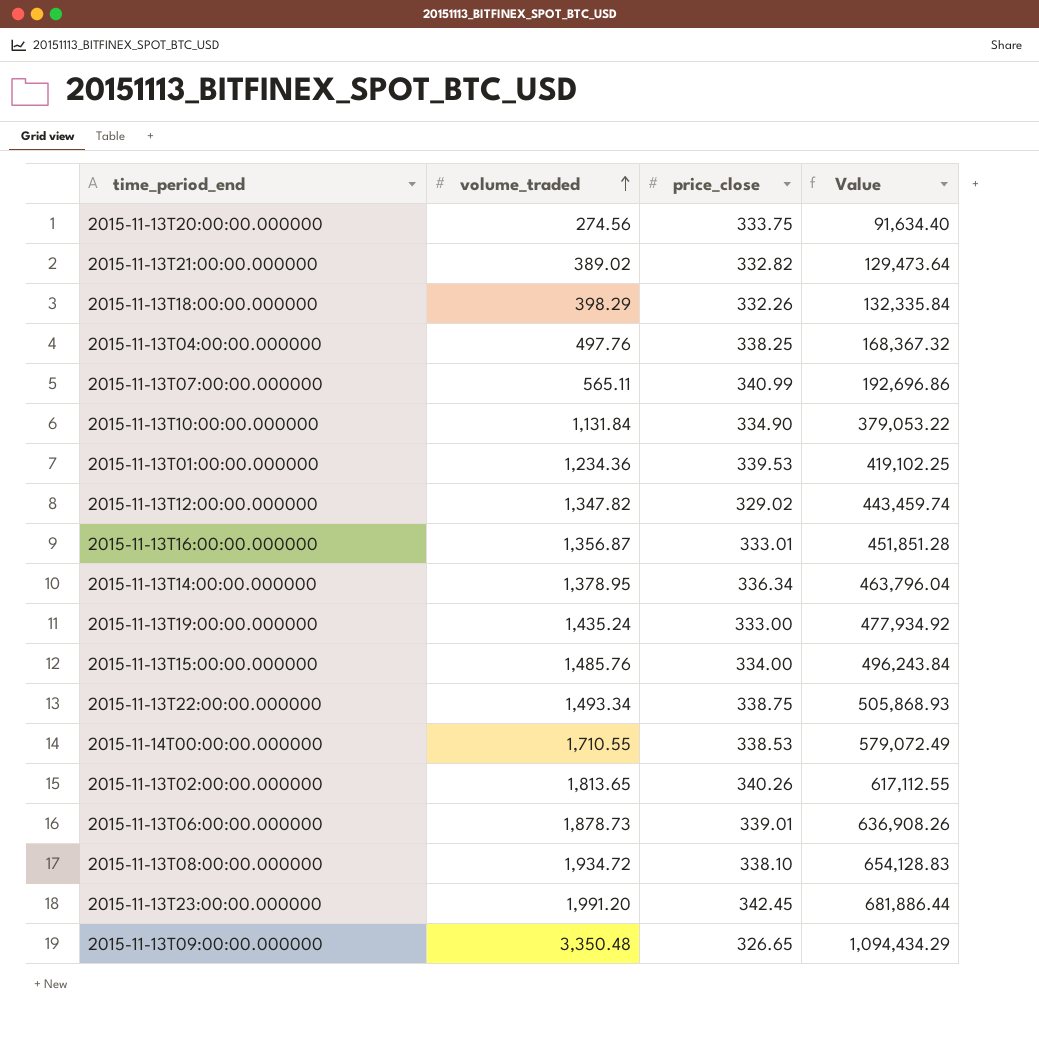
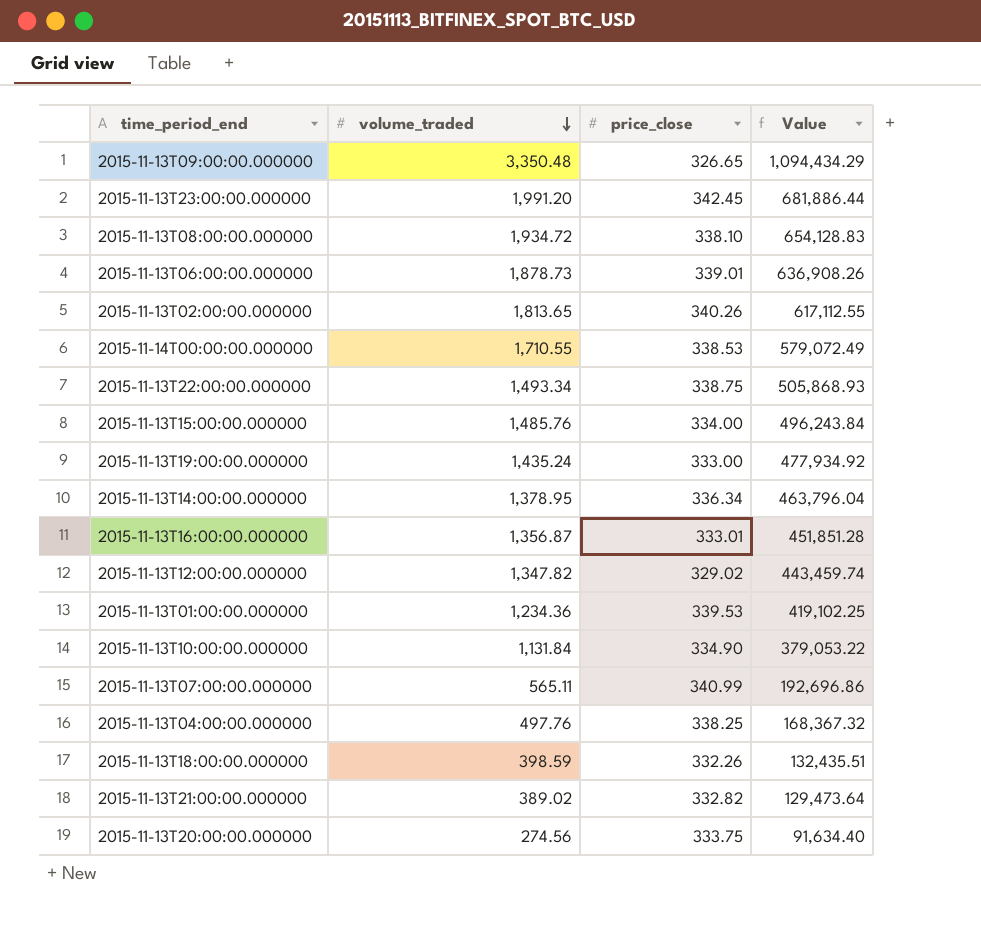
row order: volume_traded ascending -> volume_traded descending
2015-11-13T18:00:00.000000 | volume_traded: 398.29 -> 398.59
2015-11-13T18:00:00.000000 | Value: 132,335.84 -> 132,435.51

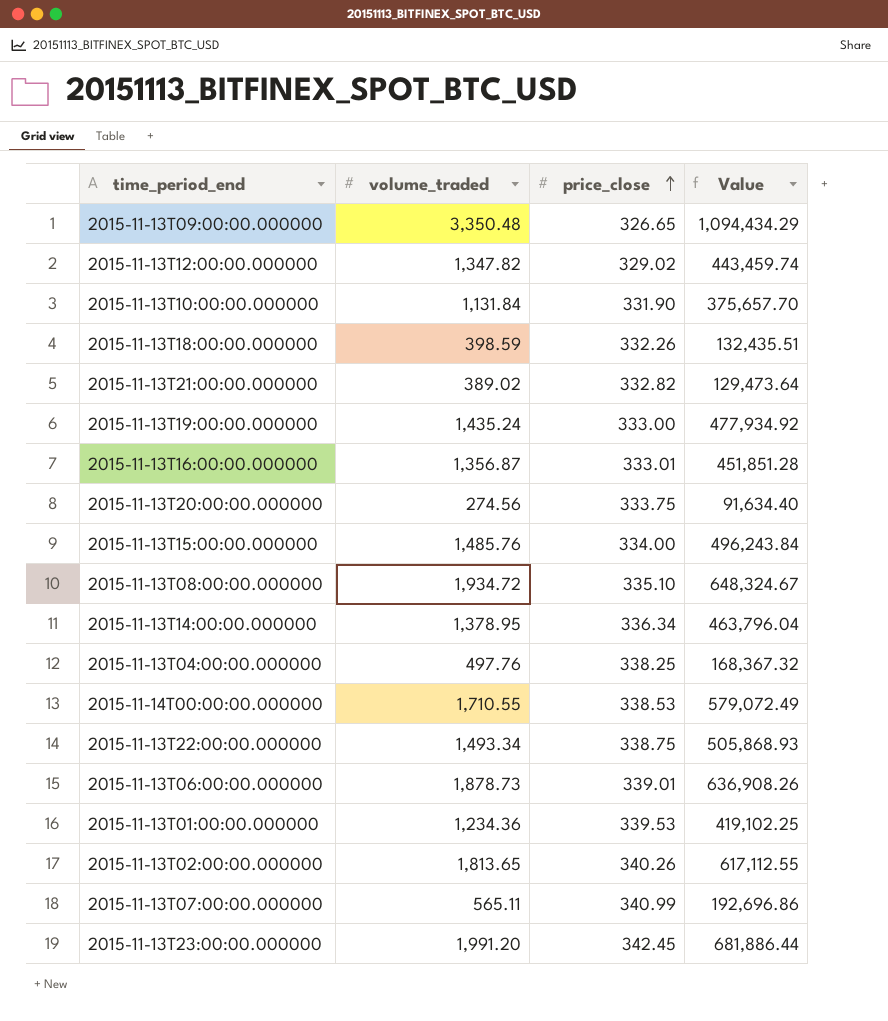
row order: volume_traded descending -> price_close ascending
2015-11-13T10:00:00.000000 | price_close: 334.90 -> 331.90
2015-11-13T10:00:00.000000 | Value: 379,053.22 -> 375,657.70
2015-11-13T08:00:00.000000 | price_close: 338.10 -> 335.10
2015-11-13T08:00:00.000000 | Value: 654,128.83 -> 648,324.67

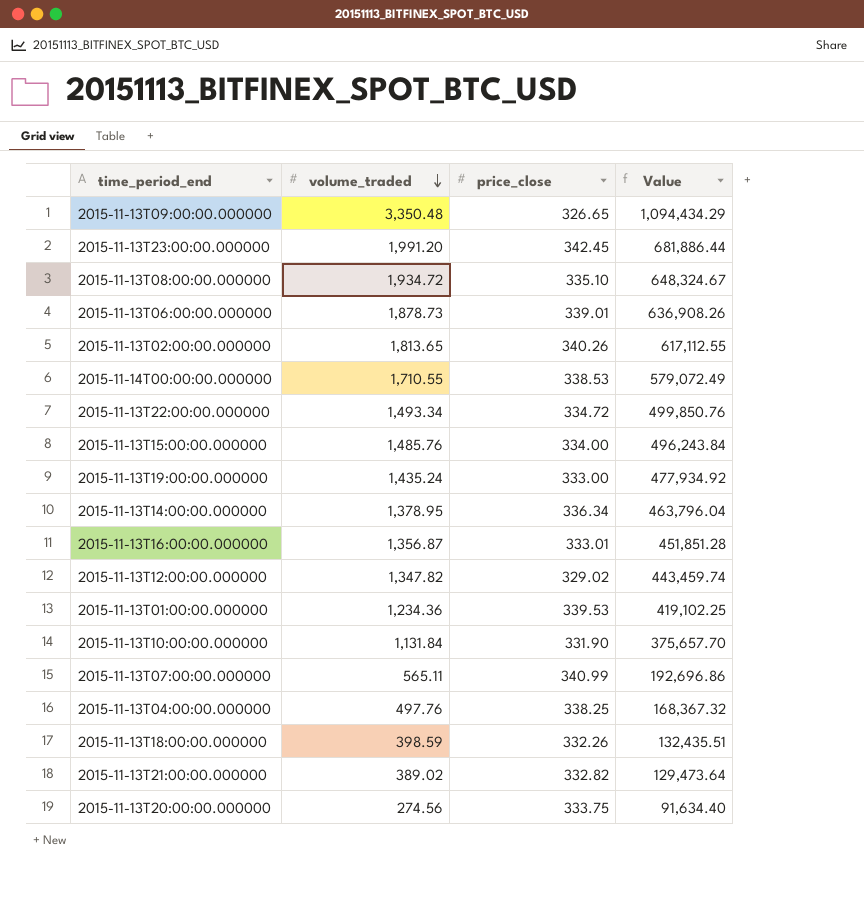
row order: price_close ascending -> volume_traded descending
2015-11-13T22:00:00.000000 | price_close: 338.75 -> 334.72
2015-11-13T22:00:00.000000 | Value: 505,868.93 -> 499,850.76

